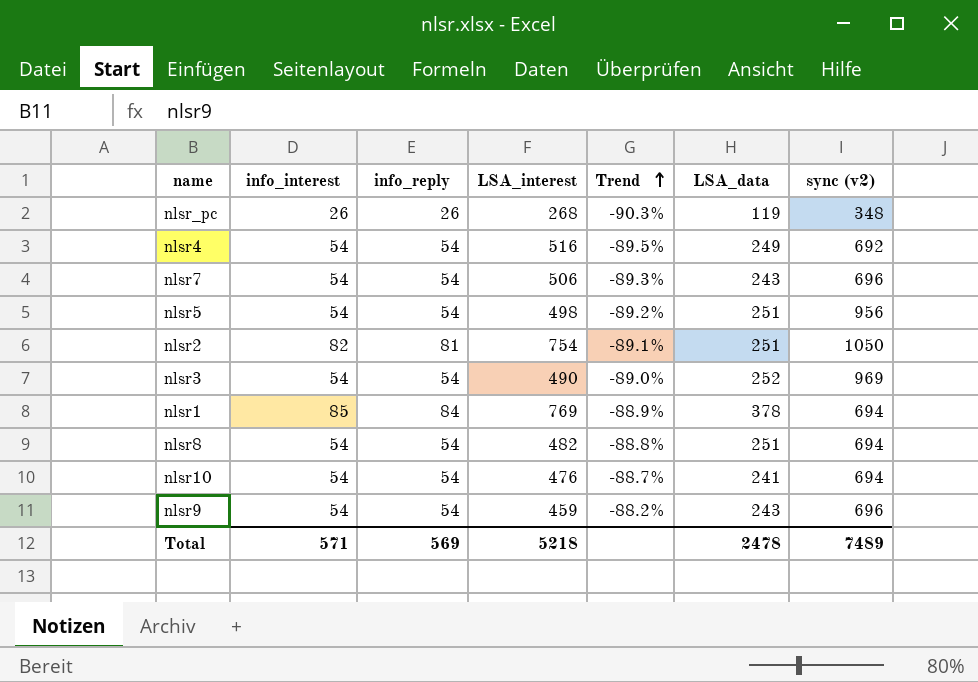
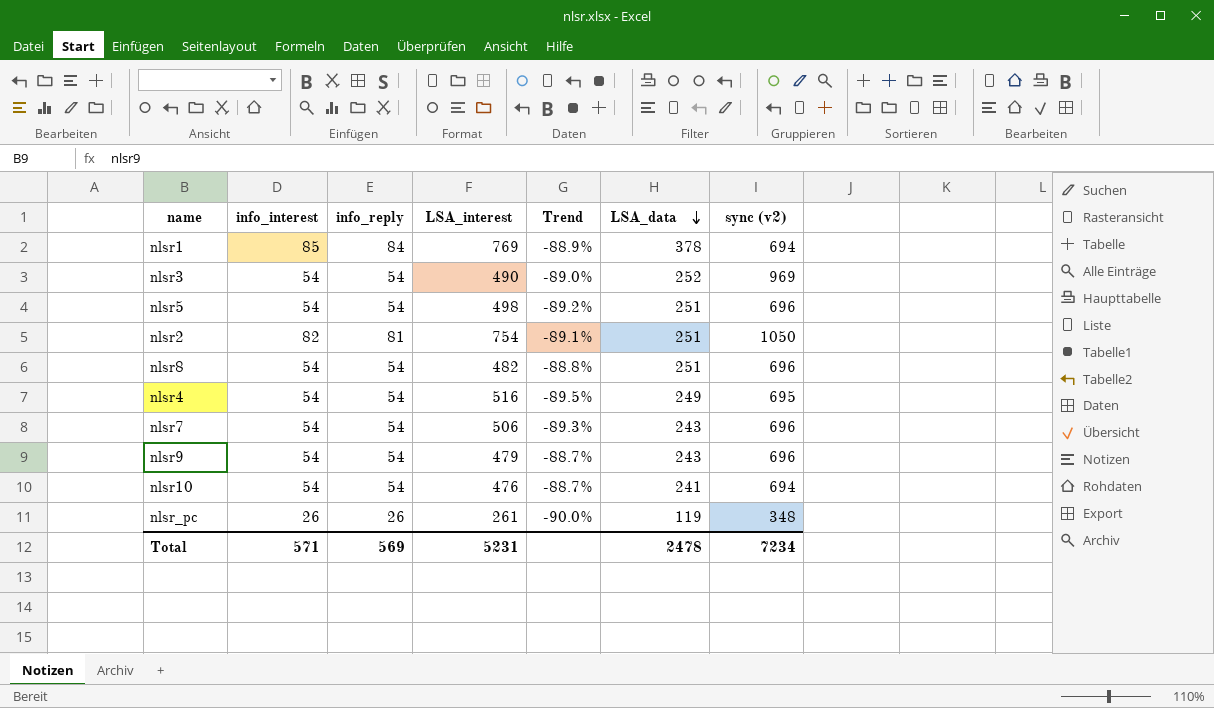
row order: Trend ascending -> LSA_data descending
nlsr5 | sync (v2): 956 -> 696
nlsr8 | sync (v2): 694 -> 696
nlsr4 | sync (v2): 692 -> 695
nlsr9 | LSA_interest: 459 -> 479
nlsr9 | Trend: -88.2% -> -88.7%
nlsr_pc | LSA_interest: 268 -> 261
nlsr_pc | Trend: -90.3% -> -90.0%
Total | LSA_interest: 5218 -> 5231
Total | sync (v2): 7489 -> 7234

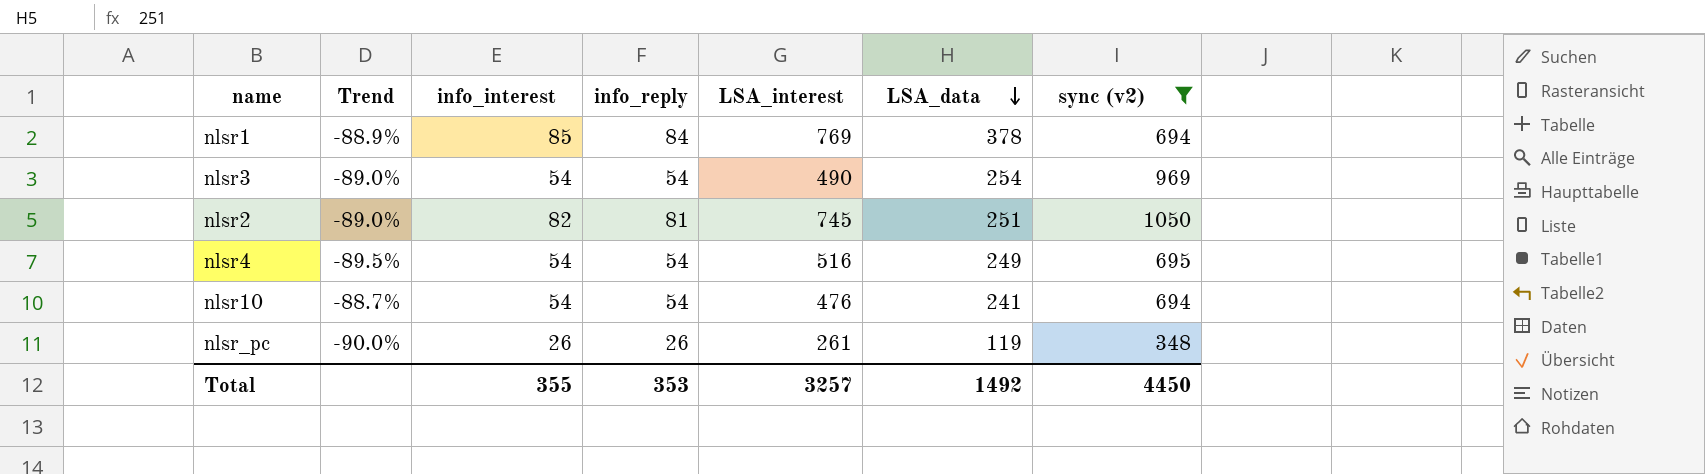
filter: none -> sync (v2) != 696
column Trend | position: 5 -> 2
nlsr3 | LSA_data: 252 -> 254
nlsr2 | Trend: -89.1% -> -89.0%
nlsr2 | LSA_interest: 754 -> 745
Total | info_interest: 571 -> 355
Total | info_reply: 569 -> 353
Total | LSA_interest: 5231 -> 3257
Total | LSA_data: 2478 -> 1492
Total | sync (v2): 7234 -> 4450

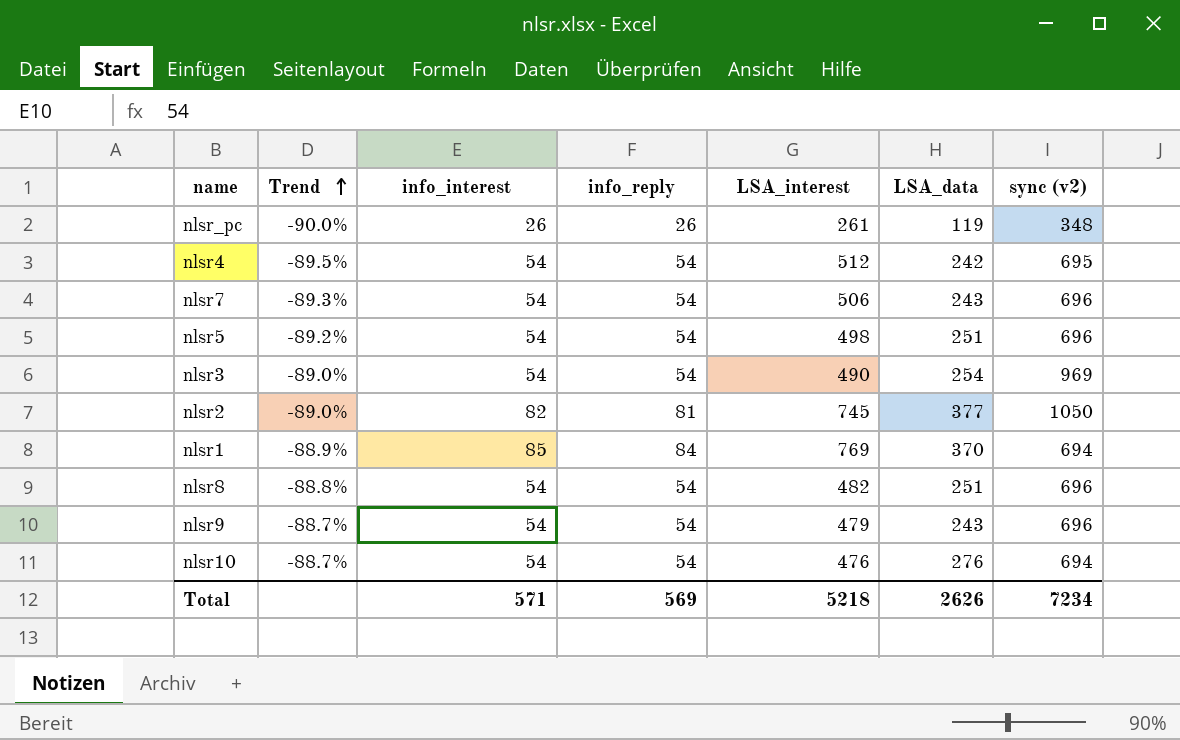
filter: sync (v2) != 696 -> none
row order: LSA_data descending -> Trend ascending
nlsr4 | LSA_interest: 516 -> 512
nlsr4 | LSA_data: 249 -> 242
nlsr2 | LSA_data: 251 -> 377
nlsr1 | LSA_data: 378 -> 370
nlsr10 | LSA_data: 241 -> 276
Total | info_interest: 355 -> 571
Total | info_reply: 353 -> 569
Total | LSA_interest: 3257 -> 5218
Total | LSA_data: 1492 -> 2626
Total | sync (v2): 4450 -> 7234

